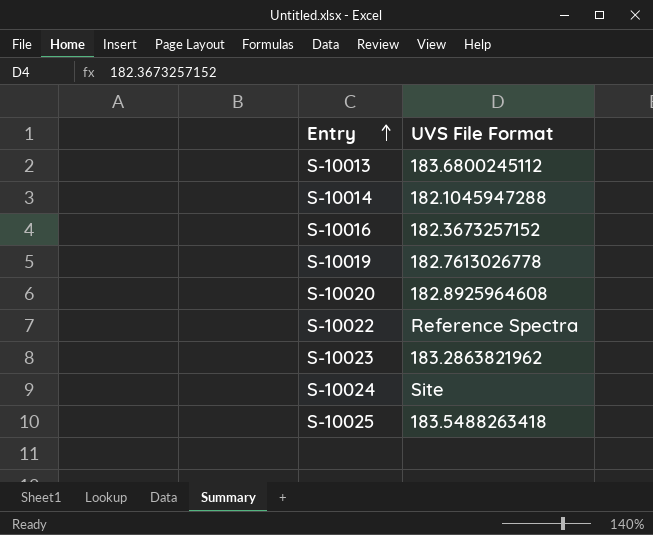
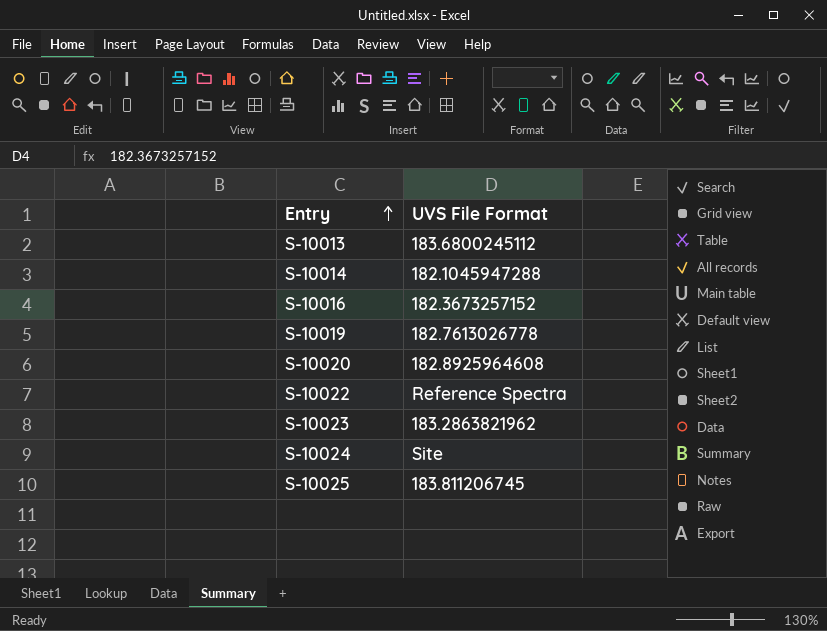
S-10025 | UVS File Format: 183.5488263418 -> 183.811206745

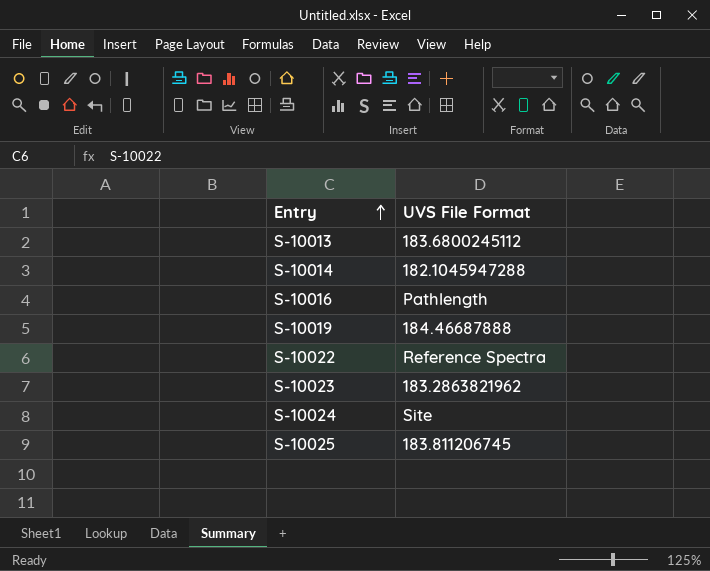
row S-10020: 182.8925964608 -> none
S-10016 | UVS File Format: 182.3673257152 -> Pathlength
S-10019 | UVS File Format: 182.7613026778 -> 184.46687888

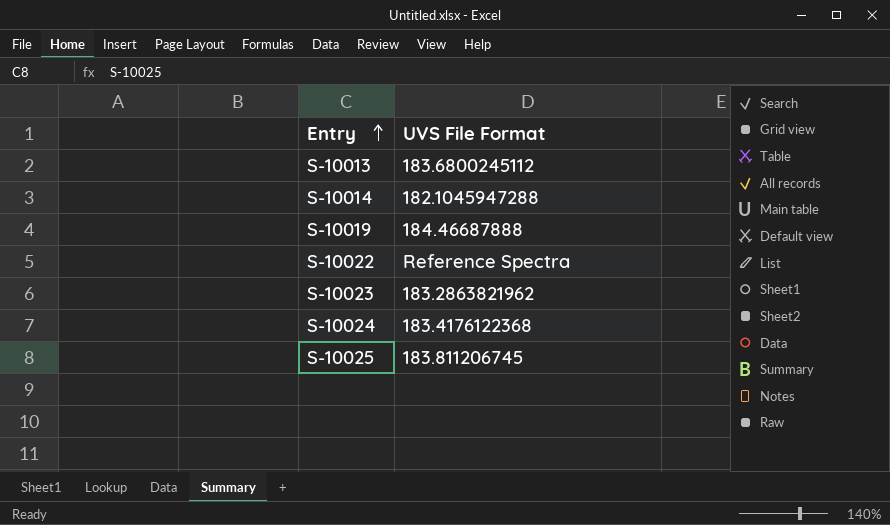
row S-10016: Pathlength -> none
S-10024 | UVS File Format: Site -> 183.4176122368

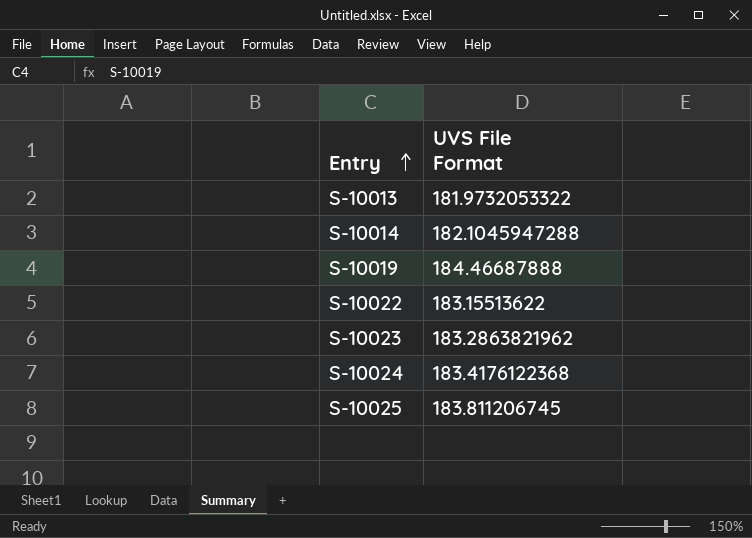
S-10013 | UVS File Format: 183.6800245112 -> 181.9732053322
S-10022 | UVS File Format: Reference Spectra -> 183.15513622

